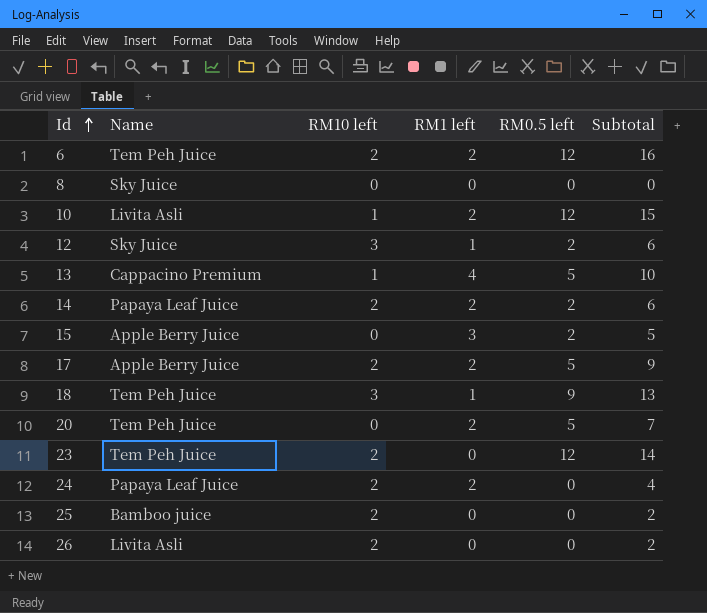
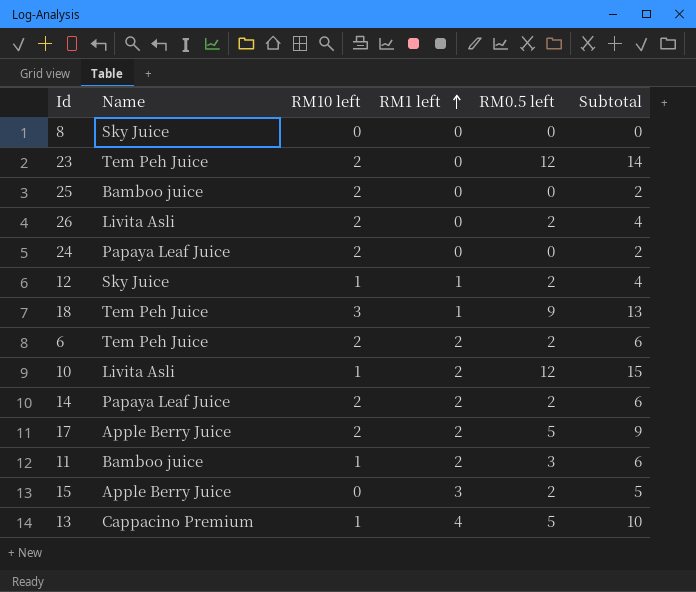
row order: Id ascending -> RM1 left ascending
row 20: Tem Peh Juice | 0 | 2 | 5 | 7 -> none
26 | RM0.5 left: 0 -> 2
26 | Subtotal: 2 -> 4
24 | RM1 left: 2 -> 0
24 | Subtotal: 4 -> 2
12 | RM10 left: 3 -> 1
12 | Subtotal: 6 -> 4
6 | RM0.5 left: 12 -> 2
6 | Subtotal: 16 -> 6
row 11: none -> Bamboo juice | 1 | 2 | 3 | 6

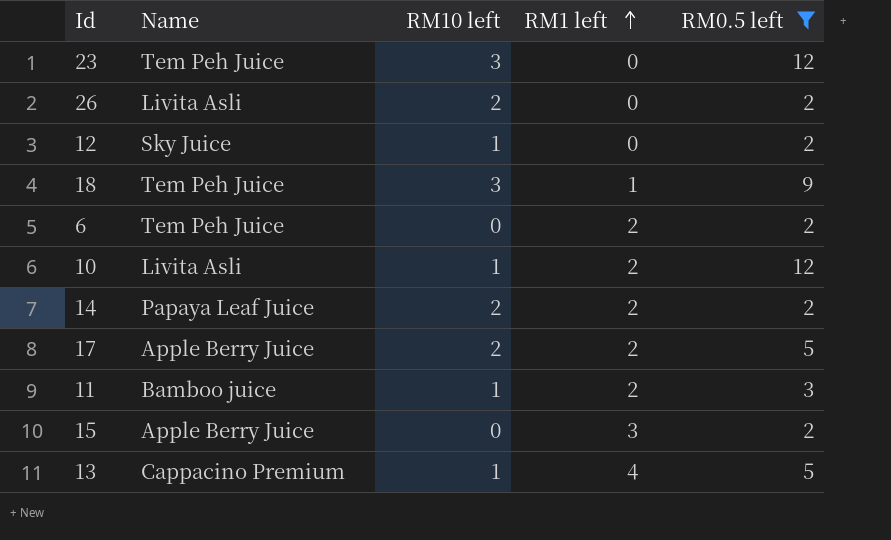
filter: none -> RM0.5 left != 0
column Subtotal | formula: [RM10 left] + [RM1 left] + [RM0.5 left] -> none
23 | RM10 left: 2 -> 3
12 | RM1 left: 1 -> 0
6 | RM10 left: 2 -> 0

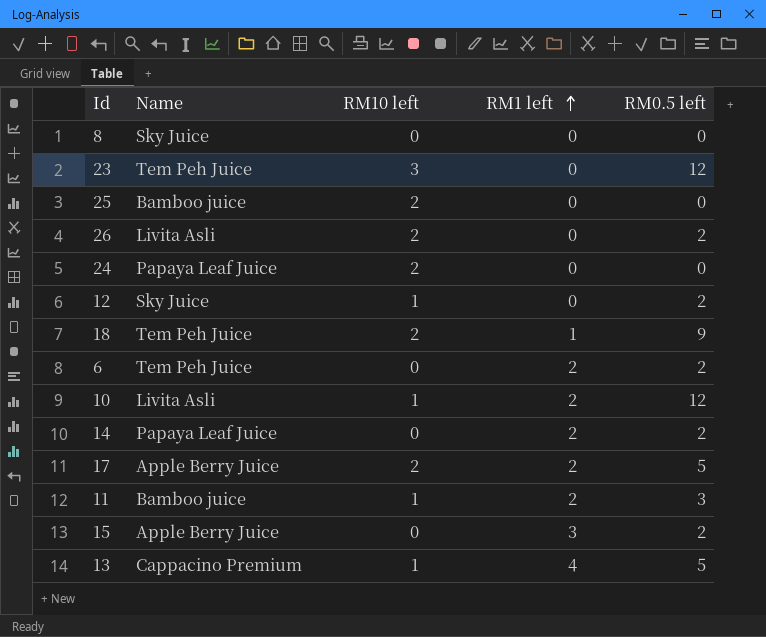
filter: RM0.5 left != 0 -> none
18 | RM10 left: 3 -> 2
14 | RM10 left: 2 -> 0

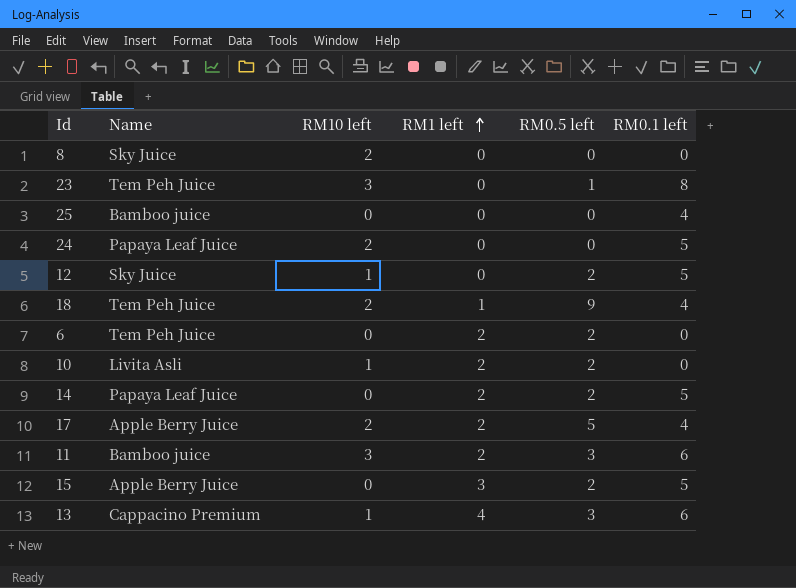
column RM0.1 left | position: none -> 6
row 26: Livita Asli | 2 | 0 | 2 -> none
8 | RM10 left: 0 -> 2
23 | RM0.5 left: 12 -> 1
25 | RM10 left: 2 -> 0
10 | RM0.5 left: 12 -> 2
11 | RM10 left: 1 -> 3
13 | RM0.5 left: 5 -> 3

